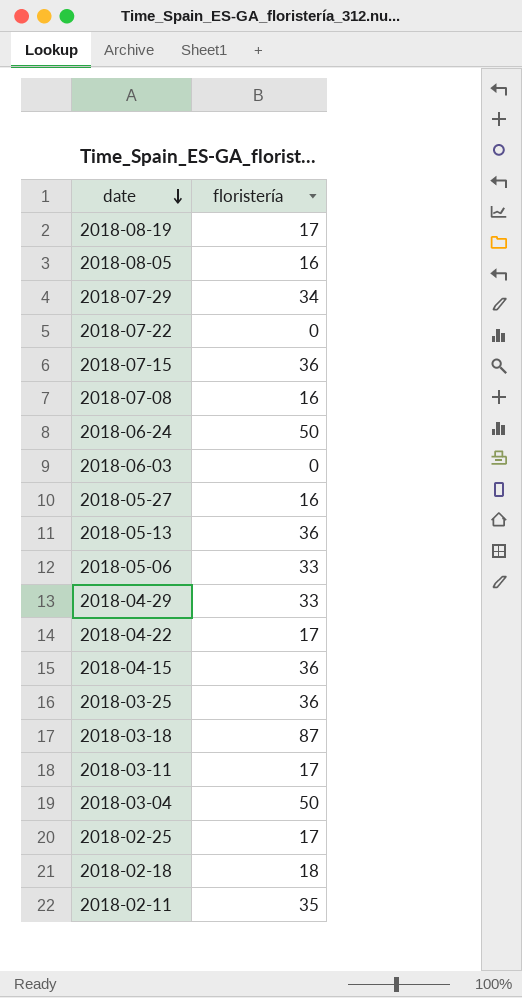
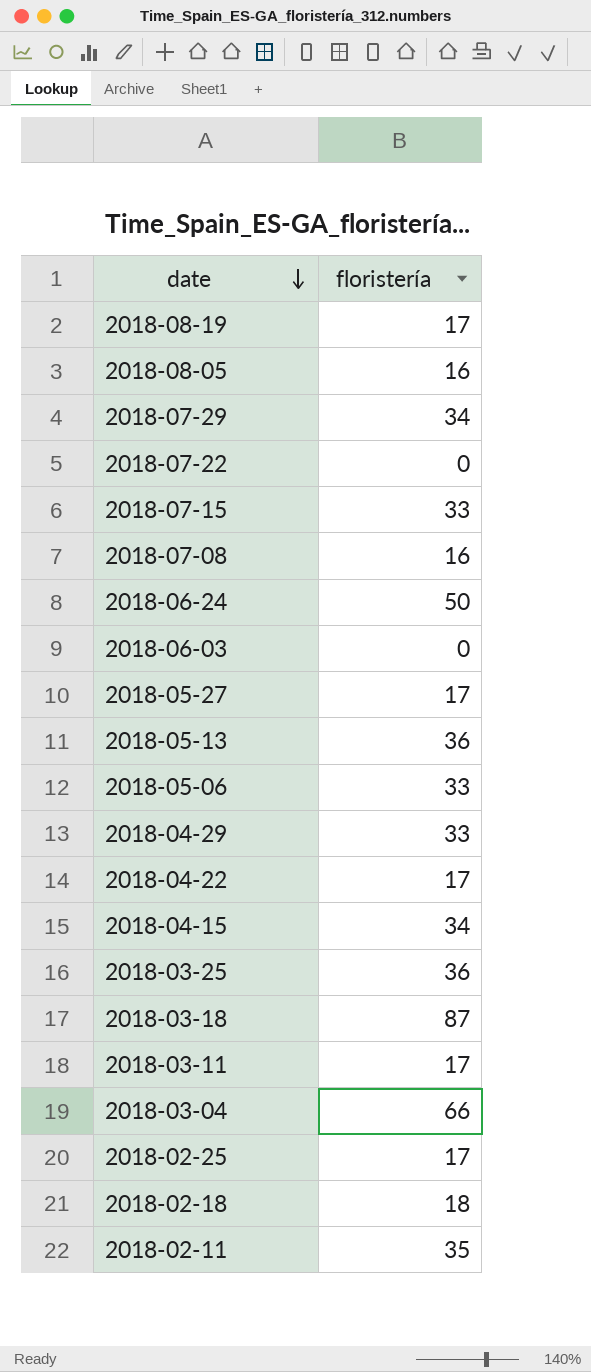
2018-07-15 | floristería: 36 -> 33
2018-05-27 | floristería: 16 -> 17
2018-04-15 | floristería: 36 -> 34
2018-03-04 | floristería: 50 -> 66

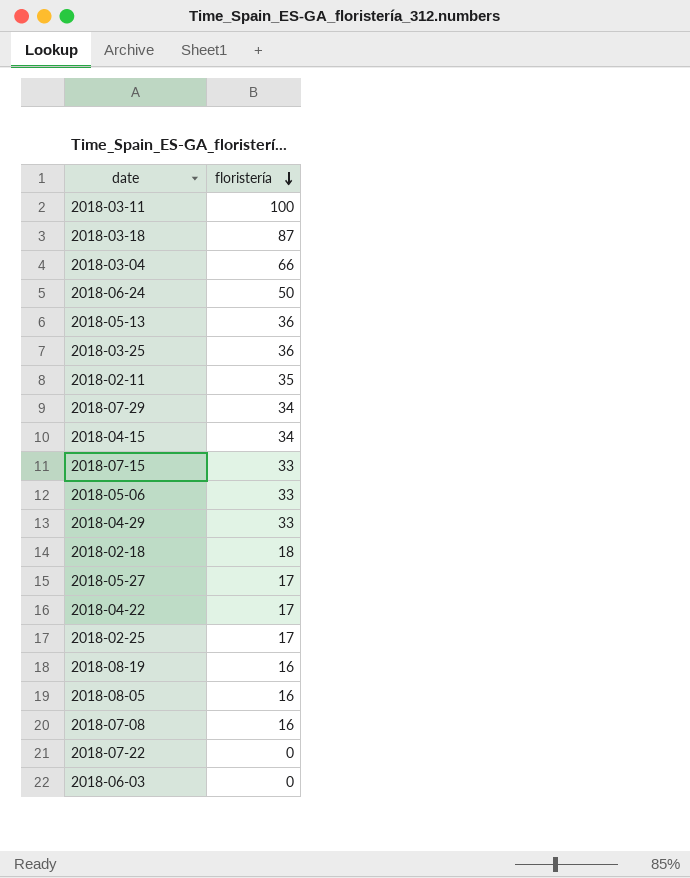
row order: date descending -> floristería descending
2018-03-11 | floristería: 17 -> 100
2018-08-19 | floristería: 17 -> 16

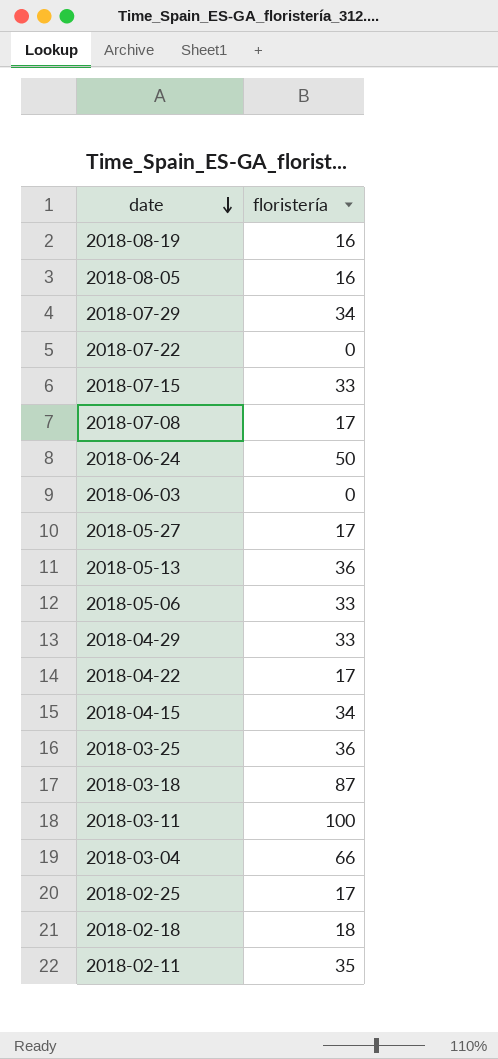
row order: floristería descending -> date descending
2018-07-08 | floristería: 16 -> 17

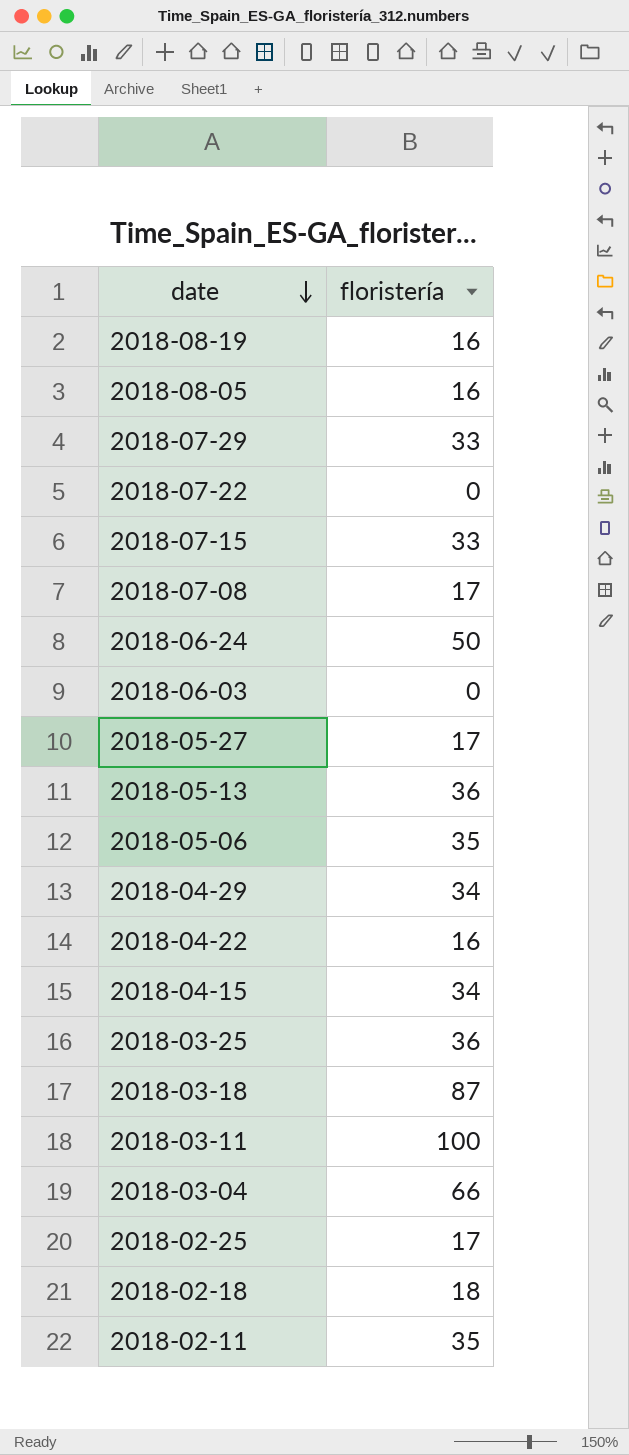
2018-07-29 | floristería: 34 -> 33
2018-05-06 | floristería: 33 -> 35
2018-04-29 | floristería: 33 -> 34
2018-04-22 | floristería: 17 -> 16

